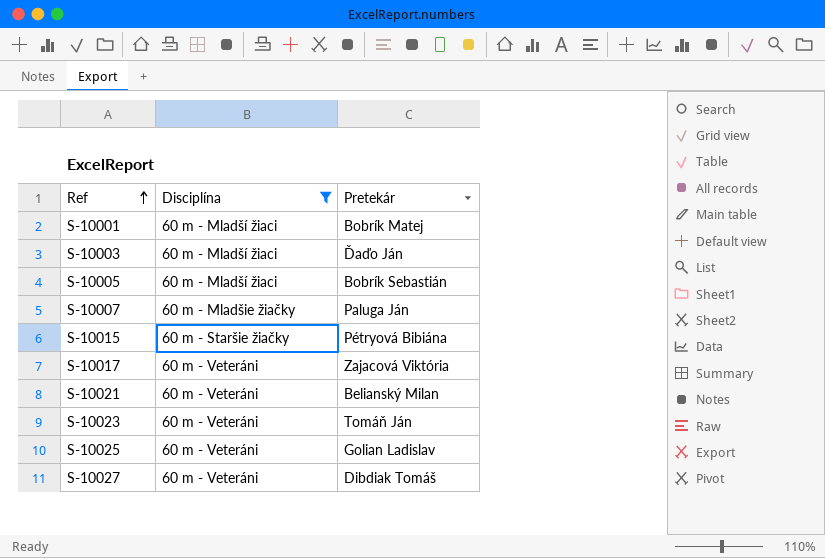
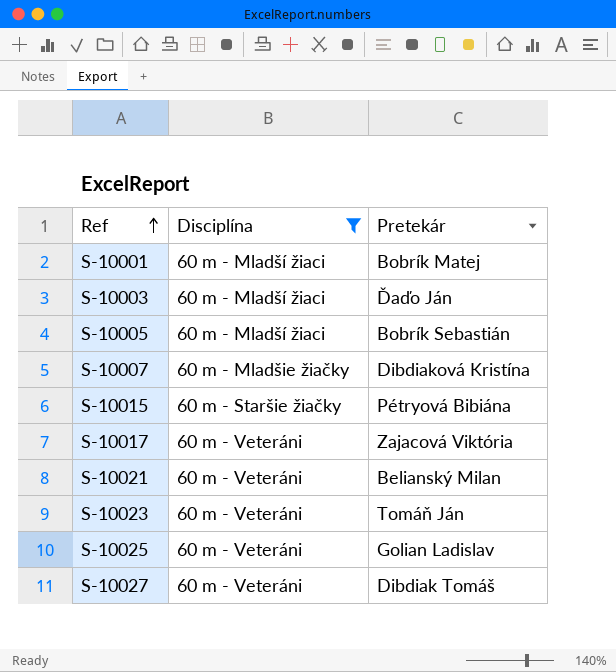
S-10007 | Pretekár: Paluga Ján -> Dibdiaková Kristína

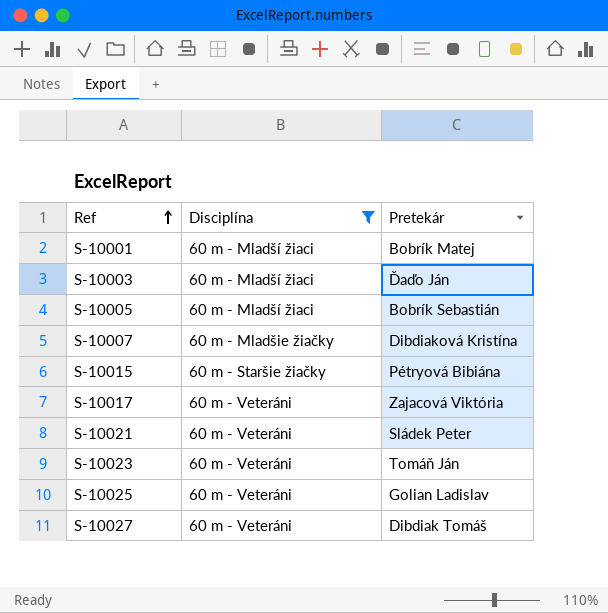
S-10021 | Pretekár: Belianský Milan -> Sládek Peter

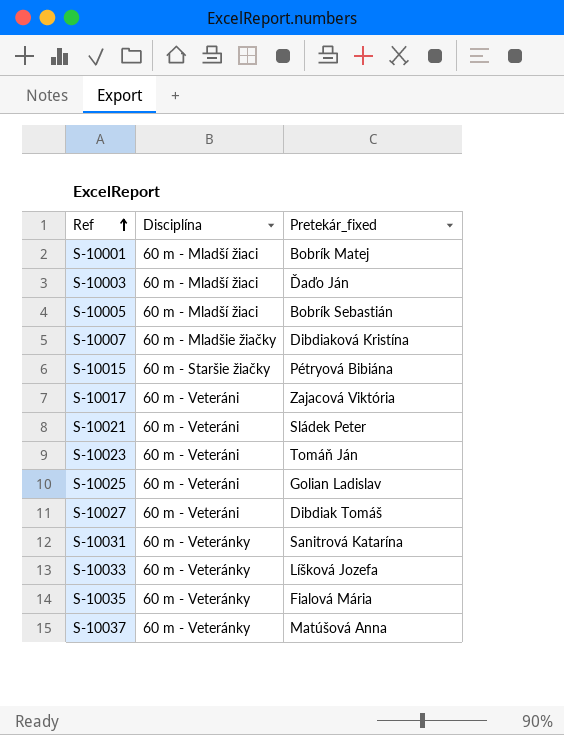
filter: Disciplína != 60 m - Veteránky -> none
column name: Pretekár -> Pretekár_fixed

